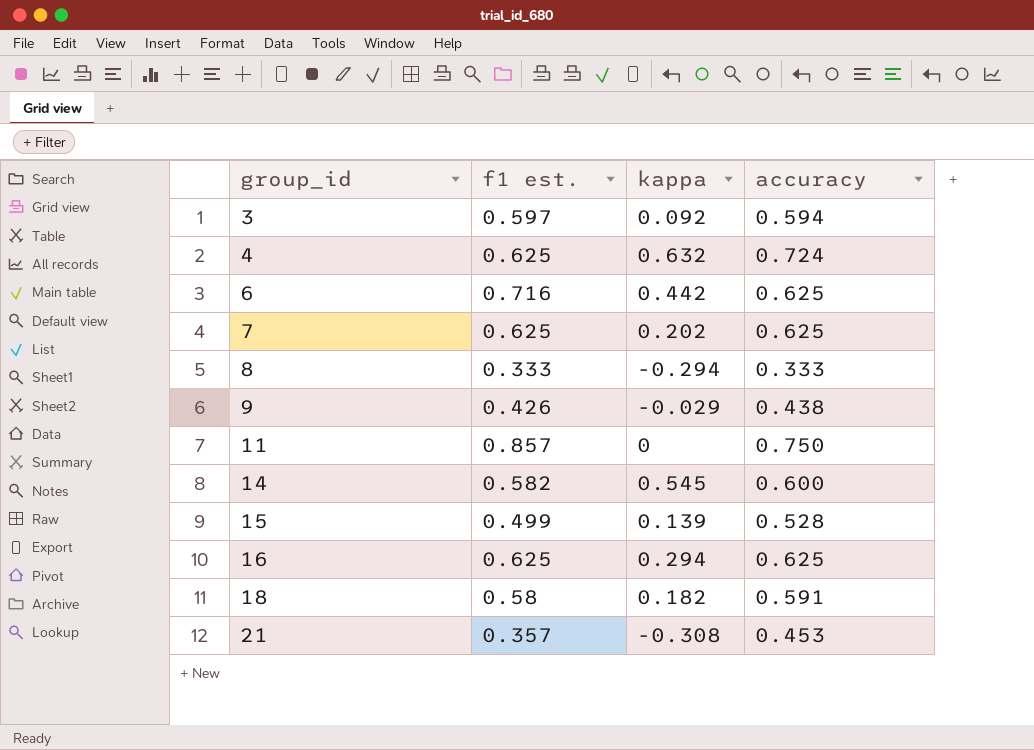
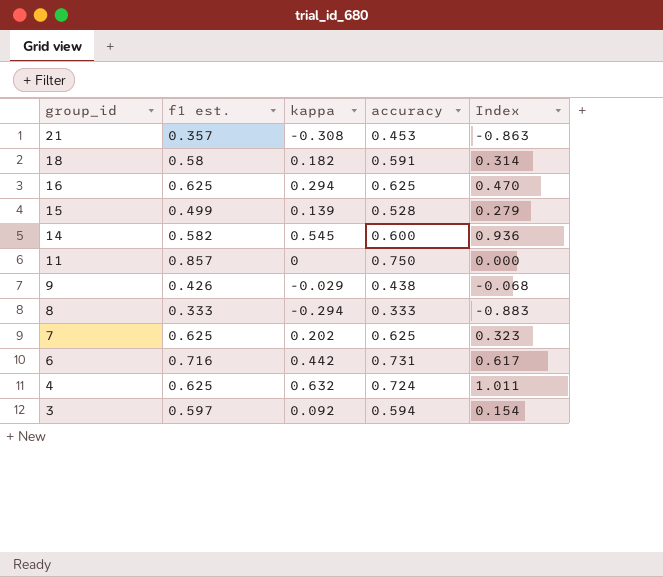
row order: group_id ascending -> group_id descending
column Index | formula: none -> [kappa] / [f1 est.]
6 | accuracy: 0.625 -> 0.731

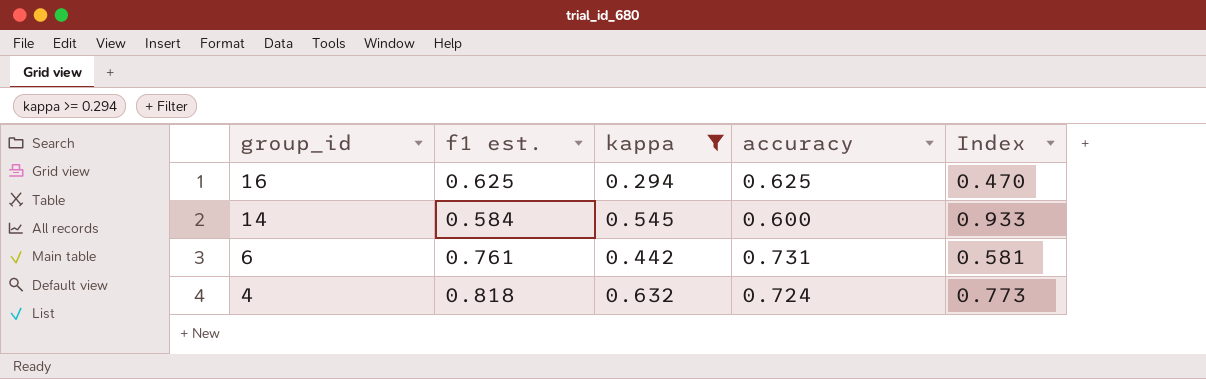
filter: none -> kappa >= 0.294
14 | f1 est.: 0.582 -> 0.584
14 | Index: 0.936 -> 0.933
6 | f1 est.: 0.716 -> 0.761
6 | Index: 0.617 -> 0.581
4 | f1 est.: 0.625 -> 0.818
4 | Index: 1.011 -> 0.773

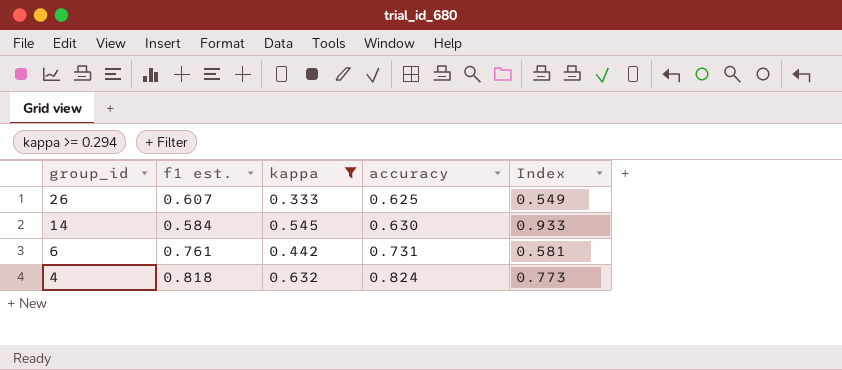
row 16: 0.625 | 0.294 | 0.625 | 0.470 -> none
row 26: none -> 0.607 | 0.333 | 0.625 | 0.549
14 | accuracy: 0.600 -> 0.630
4 | accuracy: 0.724 -> 0.824

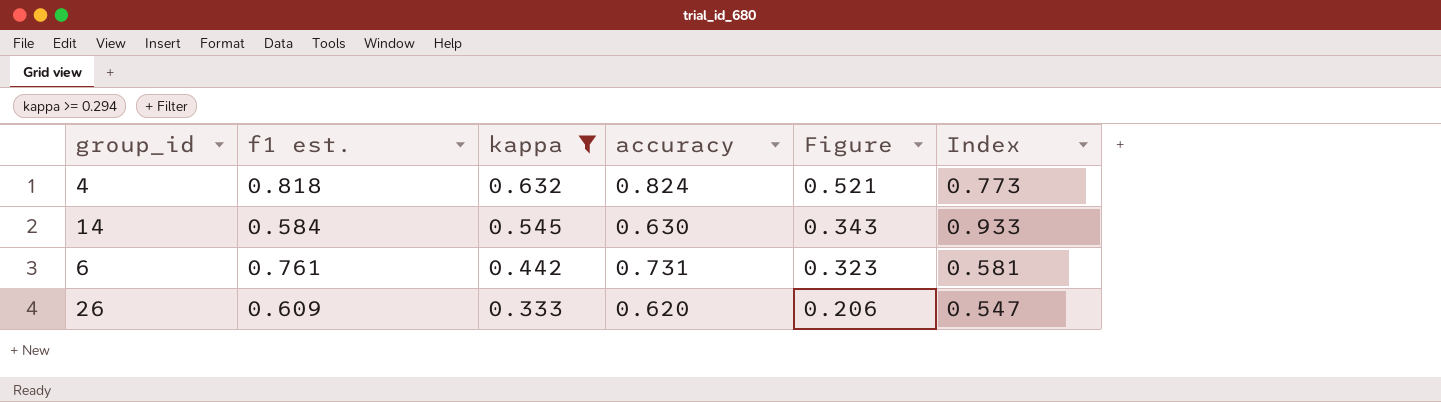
row order: group_id descending -> kappa descending
column Figure | formula: none -> [kappa] * [accuracy]
26 | f1 est.: 0.607 -> 0.609
26 | accuracy: 0.625 -> 0.620
26 | Index: 0.549 -> 0.547

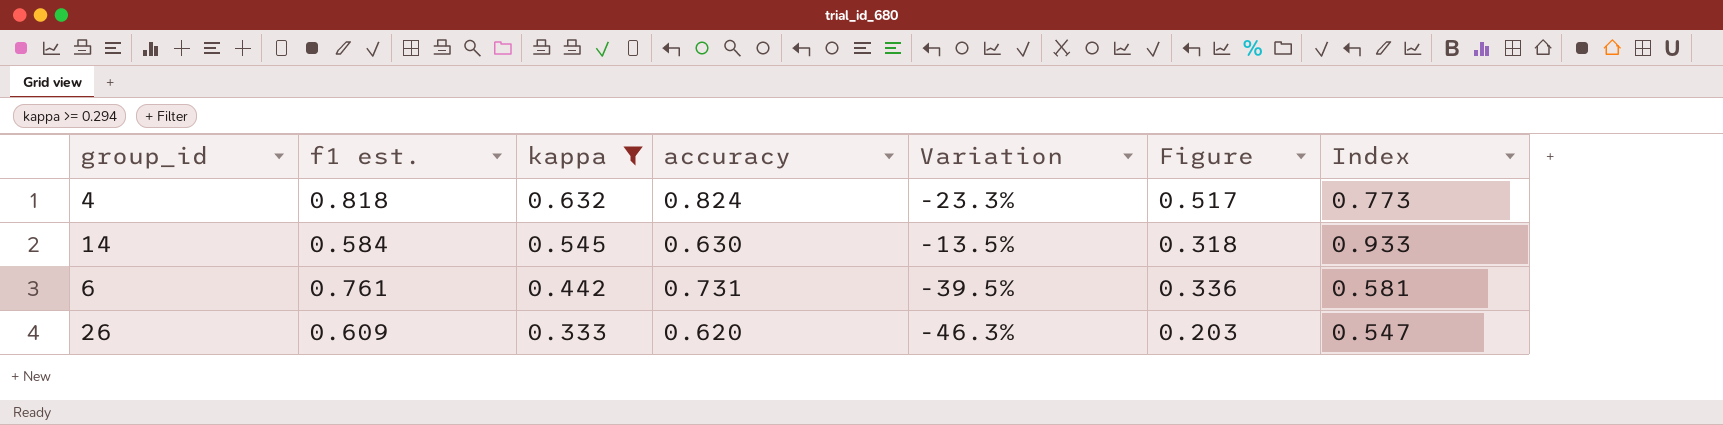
column Variation | formula: none -> ([kappa] - [accuracy]) / [accuracy]
column Figure | formula: [kappa] * [accuracy] -> [f1 est.] * [kappa]

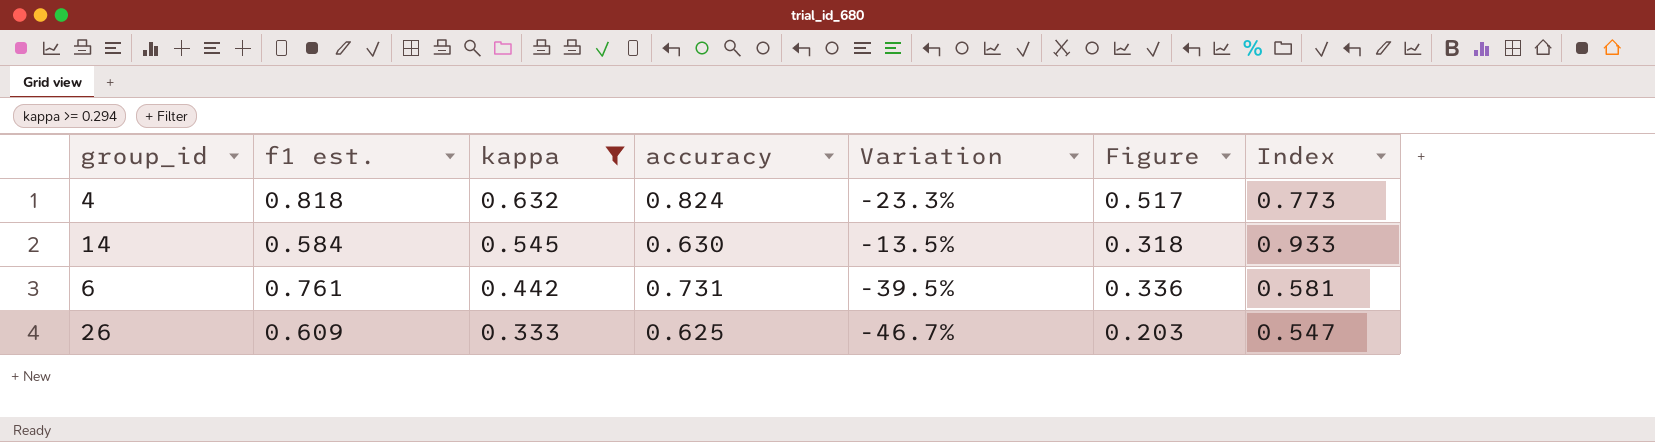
26 | accuracy: 0.620 -> 0.625
26 | Variation: -46.3% -> -46.7%

